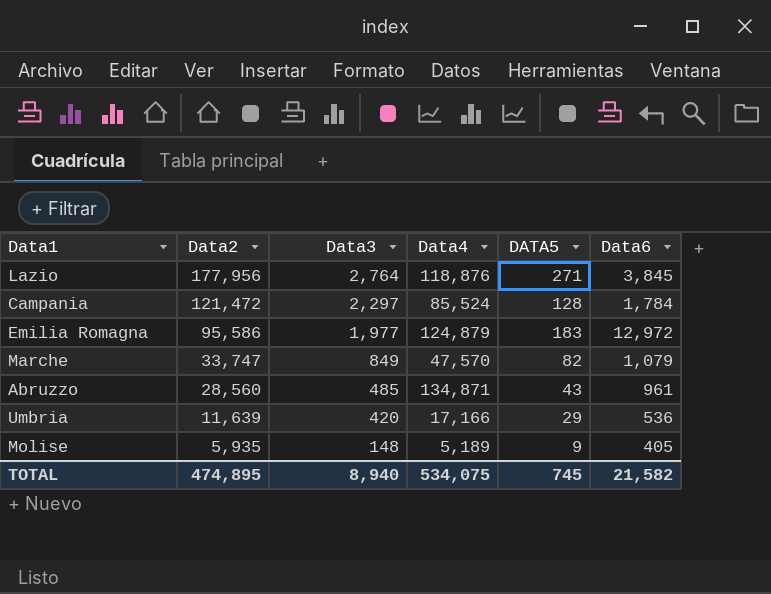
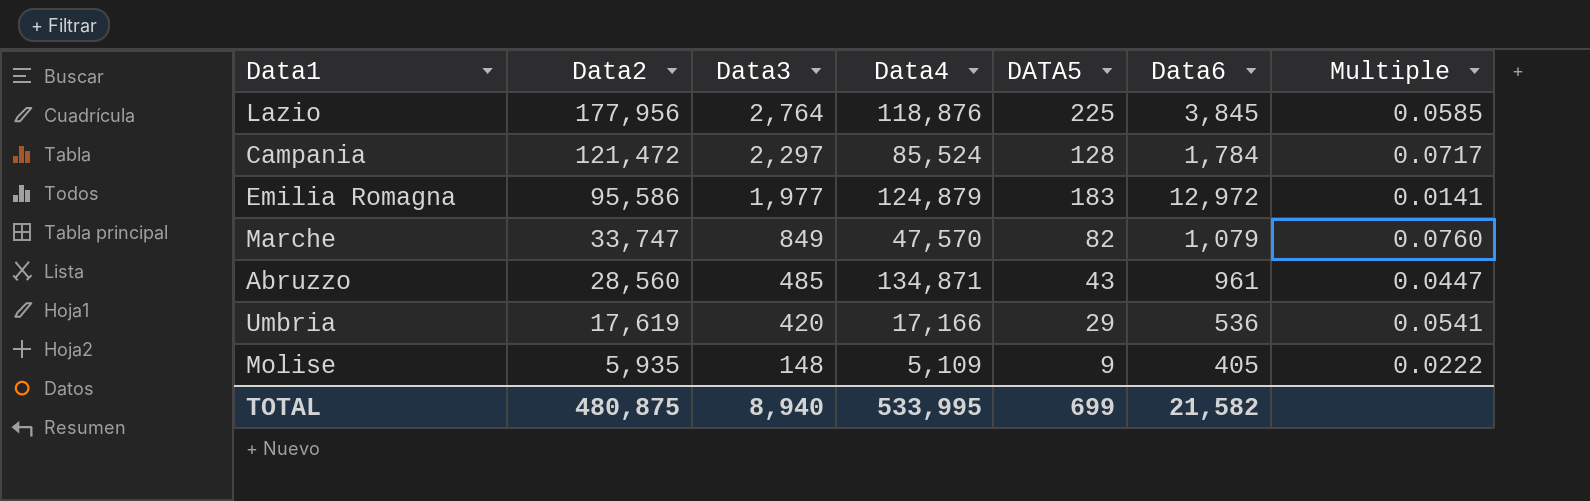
column Multiple | formula: none -> [DATA5] / [Data6]
Lazio | DATA5: 271 -> 225
Umbria | Data2: 11,639 -> 17,619
Molise | Data4: 5,189 -> 5,109
TOTAL | Data2: 474,895 -> 480,875
TOTAL | Data4: 534,075 -> 533,995
TOTAL | DATA5: 745 -> 699

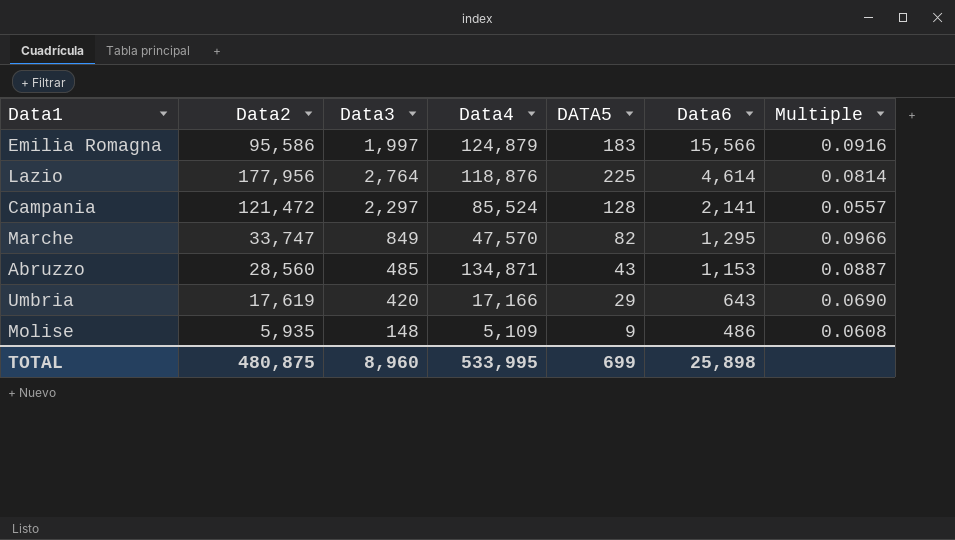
row order: Data2 descending -> Data6 descending
column Multiple | formula: [DATA5] / [Data6] -> [DATA5] / [Data3]
Emilia Romagna | Data3: 1,977 -> 1,997
Emilia Romagna | Data6: 12,972 -> 15,566
Lazio | Data6: 3,845 -> 4,614
Campania | Data6: 1,784 -> 2,141
Marche | Data6: 1,079 -> 1,295
Abruzzo | Data6: 961 -> 1,153
Umbria | Data6: 536 -> 643
Molise | Data6: 405 -> 486
TOTAL | Data3: 8,940 -> 8,960
TOTAL | Data6: 21,582 -> 25,898

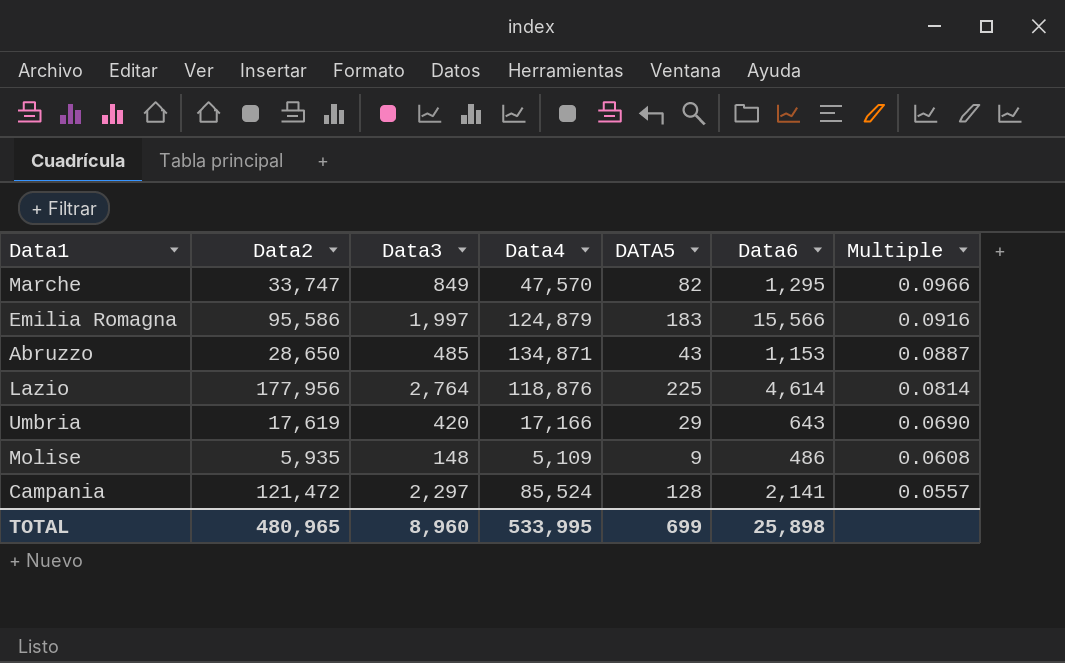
row order: Data6 descending -> Multiple descending
Abruzzo | Data2: 28,560 -> 28,650
TOTAL | Data2: 480,875 -> 480,965

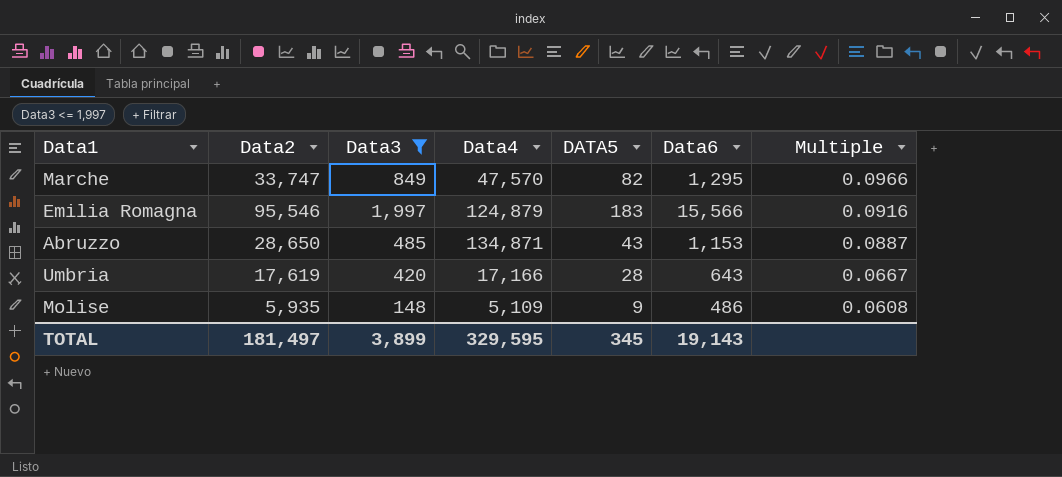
filter: none -> Data3 <= 1,997
Emilia Romagna | Data2: 95,586 -> 95,546
Umbria | DATA5: 29 -> 28
Umbria | Multiple: 0.0690 -> 0.0667
TOTAL | Data2: 480,965 -> 181,497
TOTAL | Data3: 8,960 -> 3,899
TOTAL | Data4: 533,995 -> 329,595
TOTAL | DATA5: 699 -> 345
TOTAL | Data6: 25,898 -> 19,143

